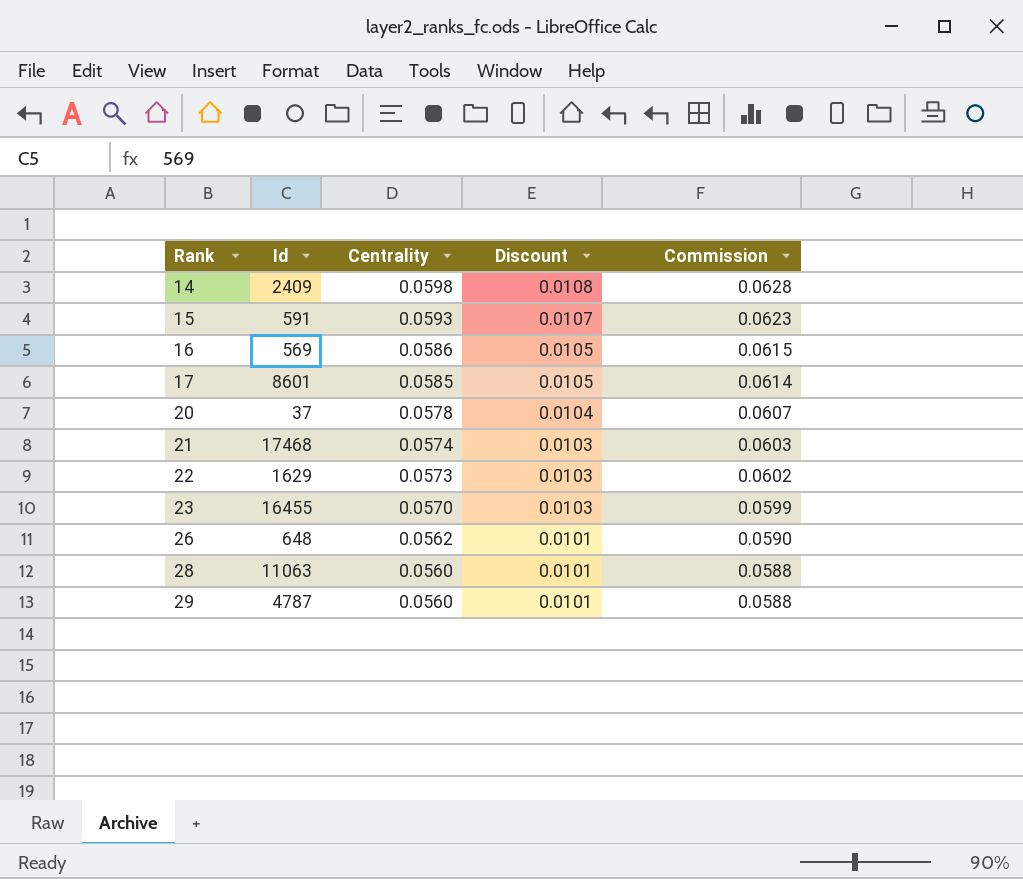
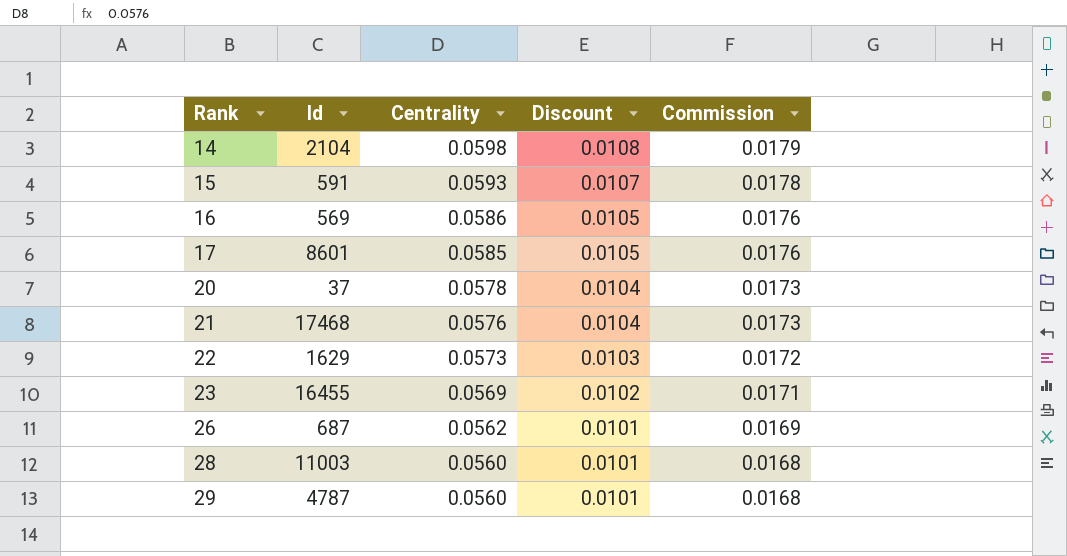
column Commission | formula: [Centrality] * 1.05 -> [Centrality] * 0.3
14 | Id: 2409 -> 2104
21 | Centrality: 0.0574 -> 0.0576
21 | Discount: 0.0103 -> 0.0104
23 | Centrality: 0.0570 -> 0.0569
23 | Discount: 0.0103 -> 0.0102
26 | Id: 648 -> 687
28 | Id: 11063 -> 11003

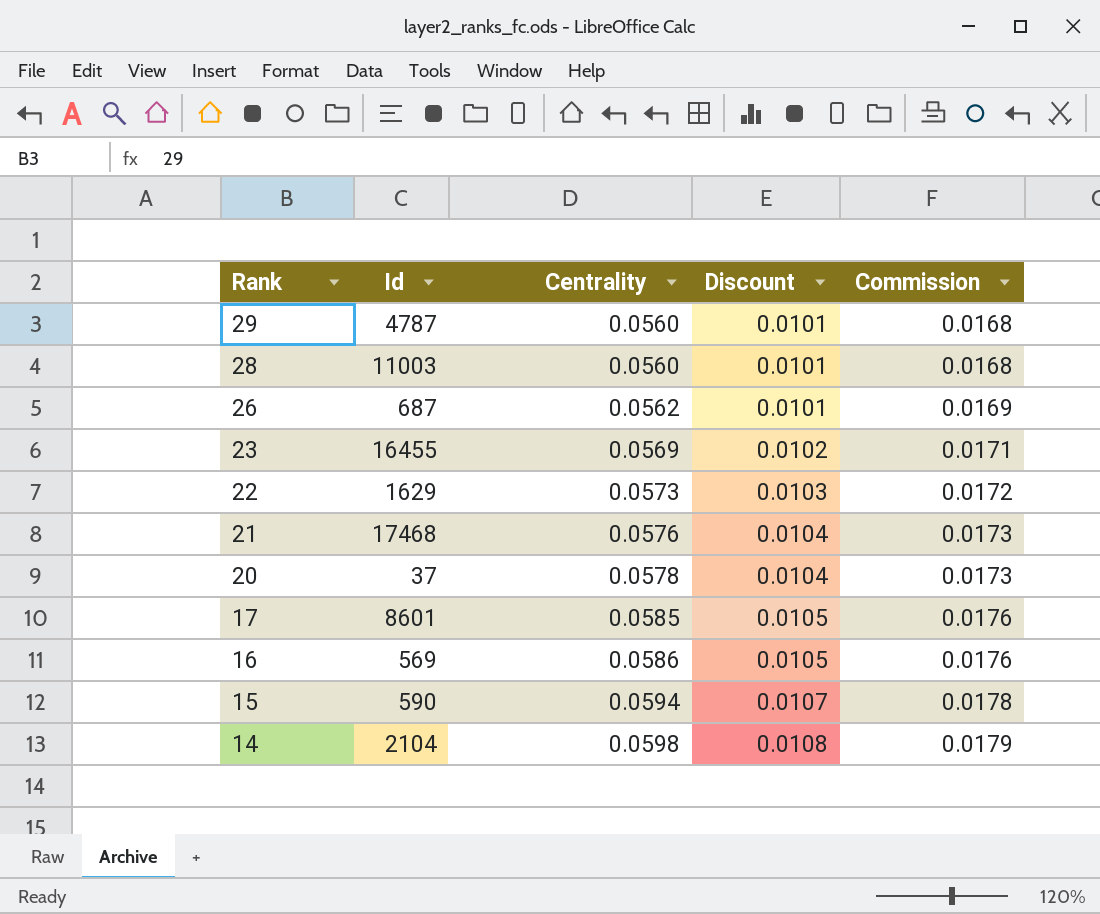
row order: Rank ascending -> Rank descending
15 | Id: 591 -> 590
15 | Centrality: 0.0593 -> 0.0594

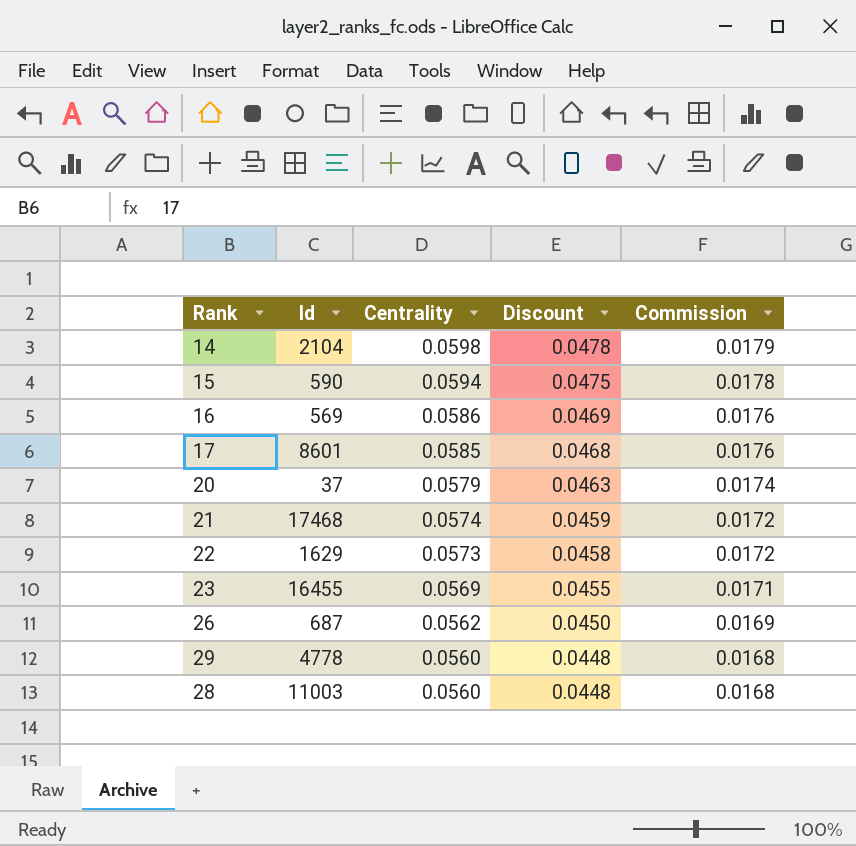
row order: Rank descending -> Centrality descending
column Discount | formula: [Centrality] * 0.18 -> [Centrality] * 0.8
20 | Centrality: 0.0578 -> 0.0579
20 | Commission: 0.0173 -> 0.0174
21 | Centrality: 0.0576 -> 0.0574
21 | Commission: 0.0173 -> 0.0172
29 | Id: 4787 -> 4778

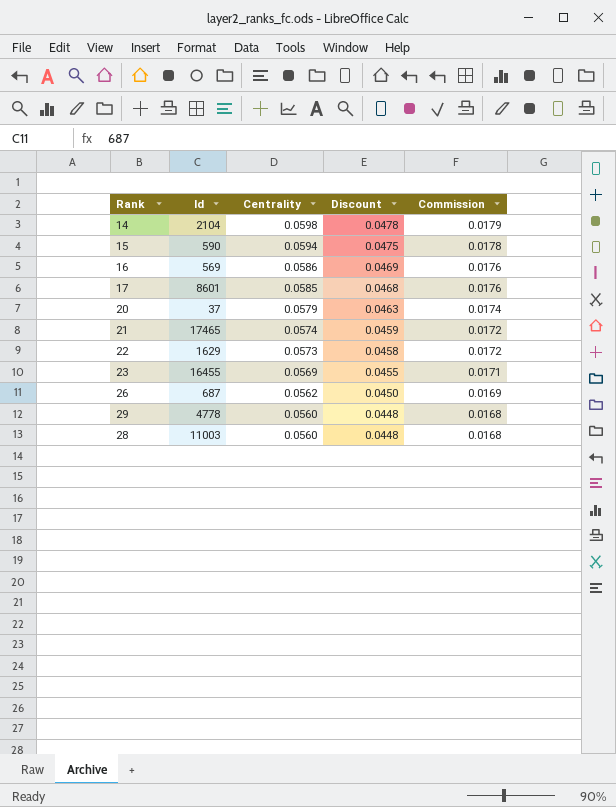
21 | Id: 17468 -> 17465

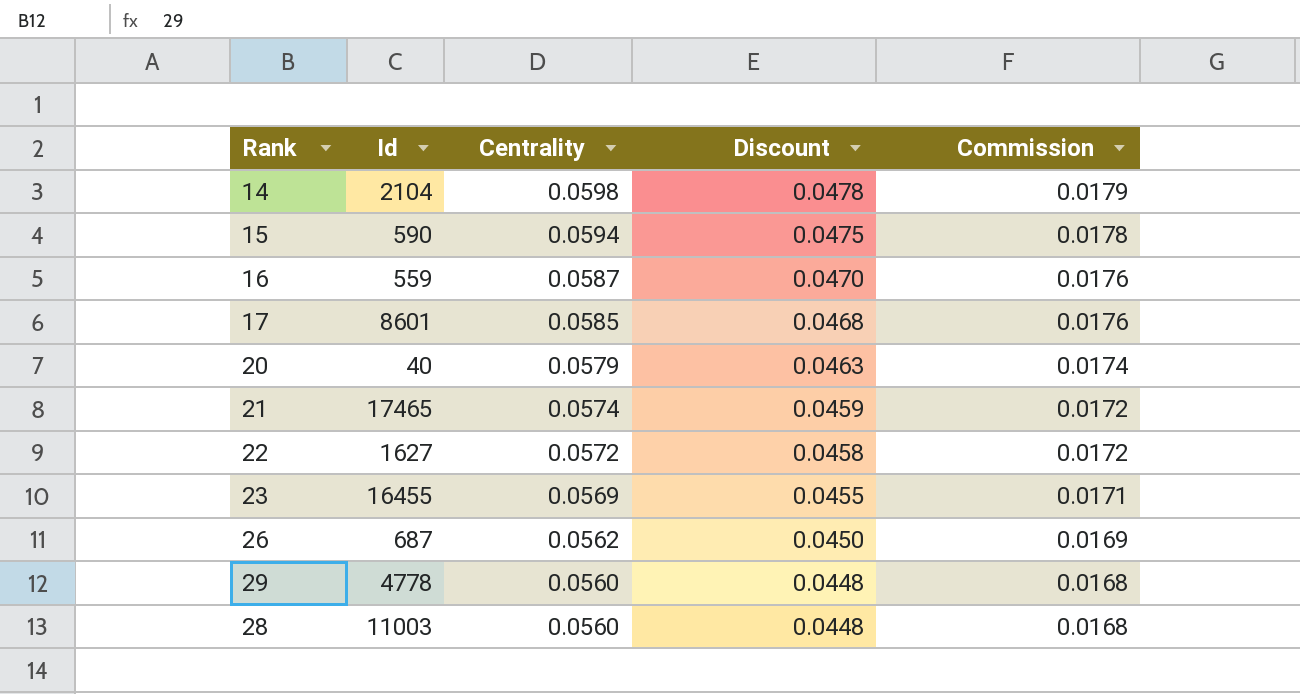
16 | Id: 569 -> 559
16 | Centrality: 0.0586 -> 0.0587
16 | Discount: 0.0469 -> 0.0470
20 | Id: 37 -> 40
22 | Id: 1629 -> 1627
22 | Centrality: 0.0573 -> 0.0572

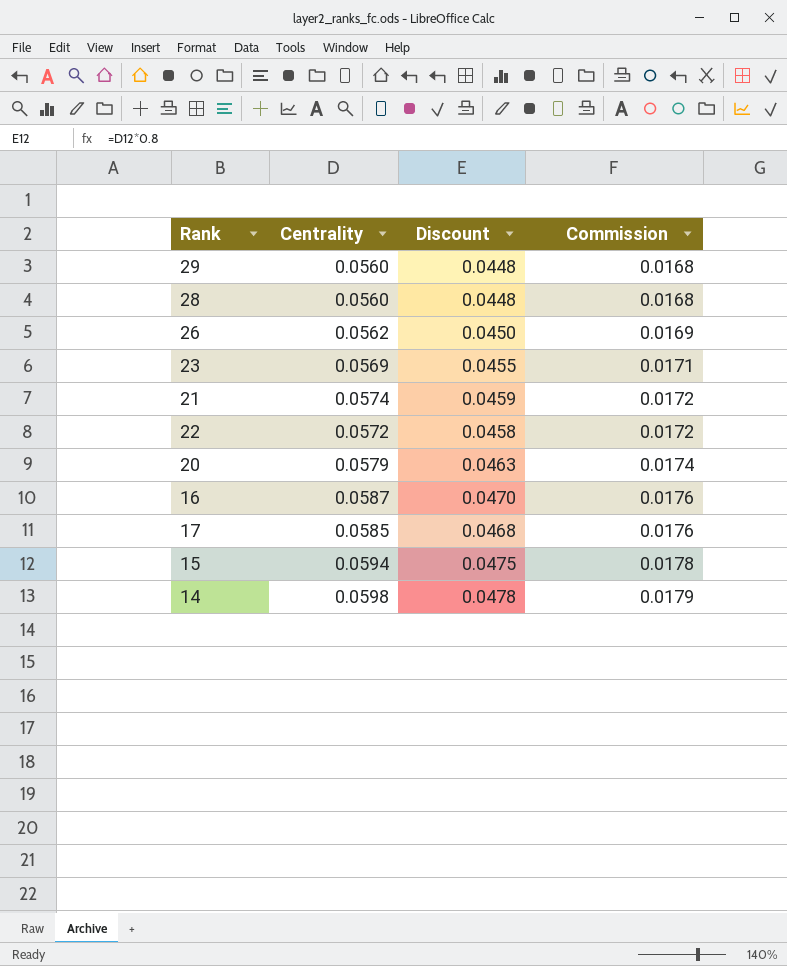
row order: Centrality descending -> Commission ascending
column Id | position: 2 -> none

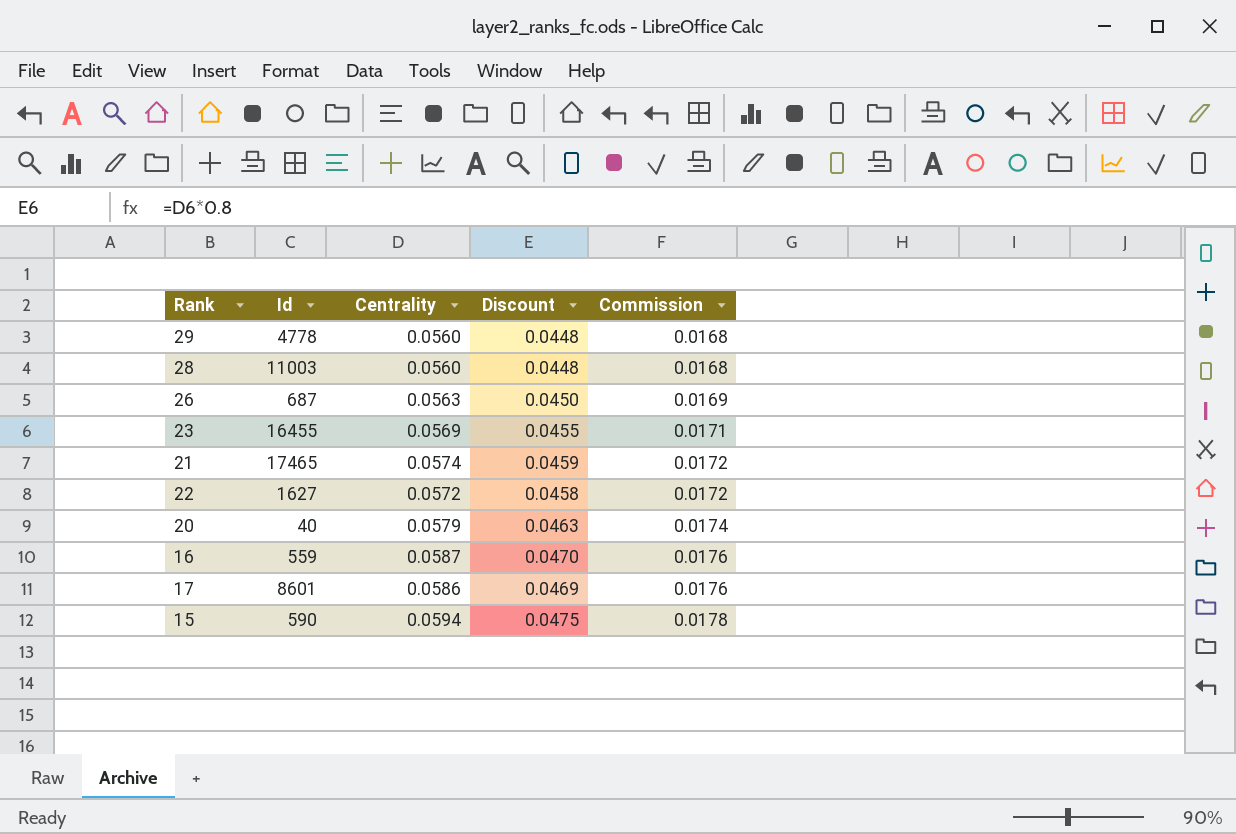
column Id | position: none -> 2
row 14: 0.0598 | 0.0478 | 0.0179 -> none
26 | Centrality: 0.0562 -> 0.0563
17 | Centrality: 0.0585 -> 0.0586
17 | Discount: 0.0468 -> 0.0469

